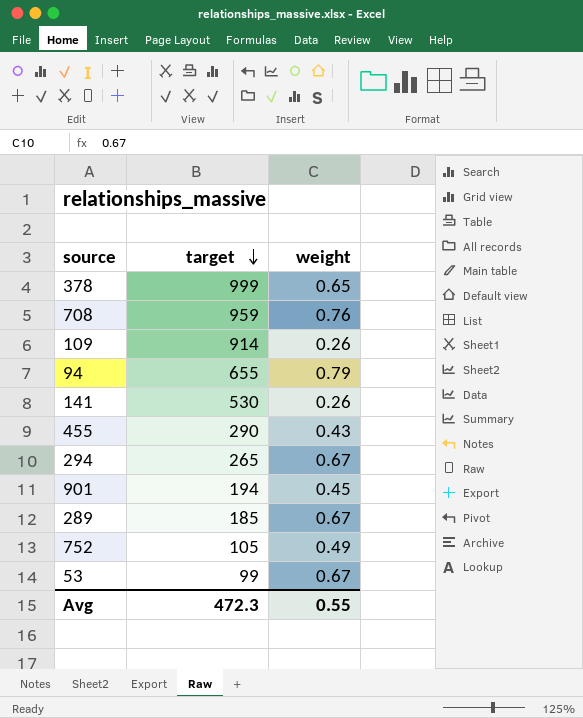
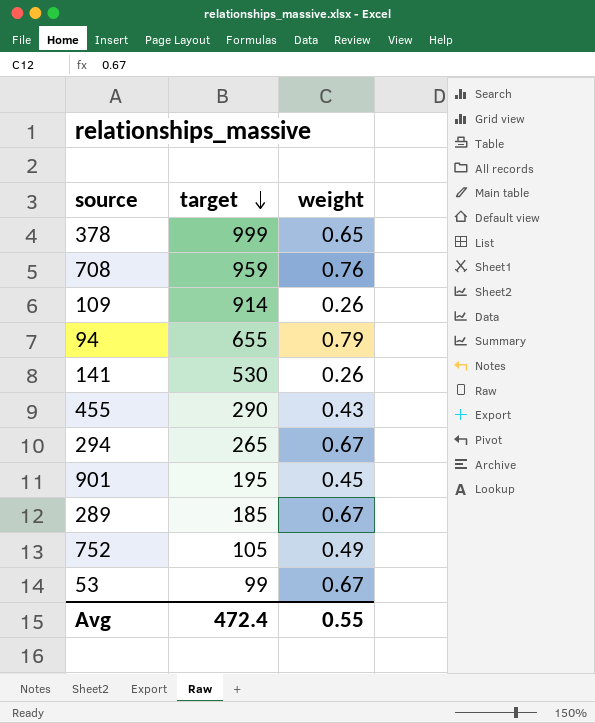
901 | target: 194 -> 195
Avg | target: 472.3 -> 472.4

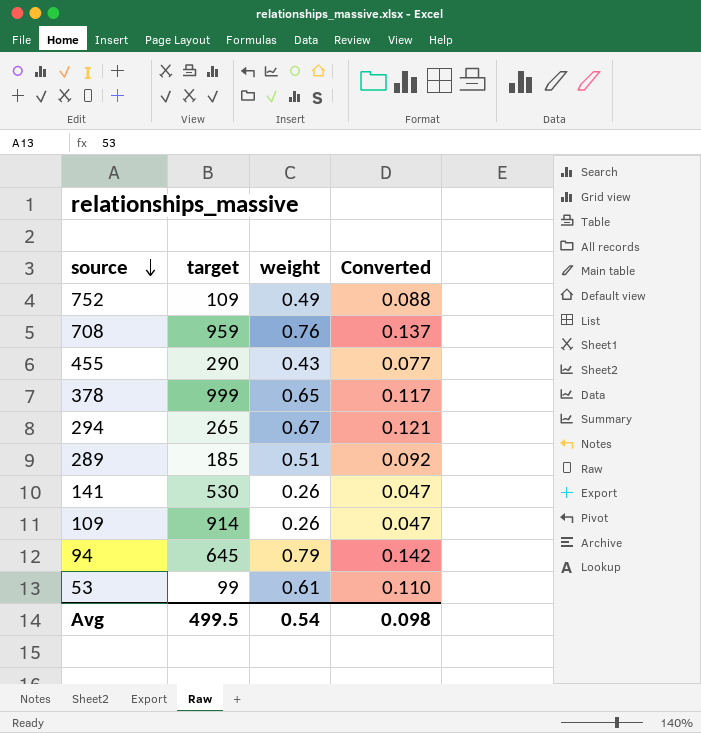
row order: target descending -> source descending
column Converted | formula: none -> [weight] * 0.18
row 901: 195 | 0.45 -> none
752 | target: 105 -> 109
289 | weight: 0.67 -> 0.51
94 | target: 655 -> 645
53 | weight: 0.67 -> 0.61
Avg | target: 472.4 -> 499.5
Avg | weight: 0.55 -> 0.54

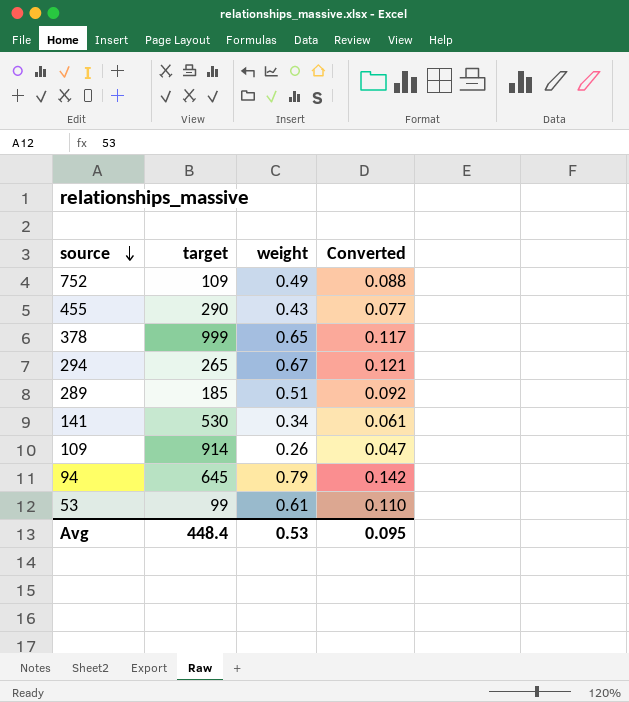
row 708: 959 | 0.76 | 0.137 -> none
141 | weight: 0.26 -> 0.34
141 | Converted: 0.047 -> 0.061
Avg | target: 499.5 -> 448.4
Avg | weight: 0.54 -> 0.53
Avg | Converted: 0.098 -> 0.095

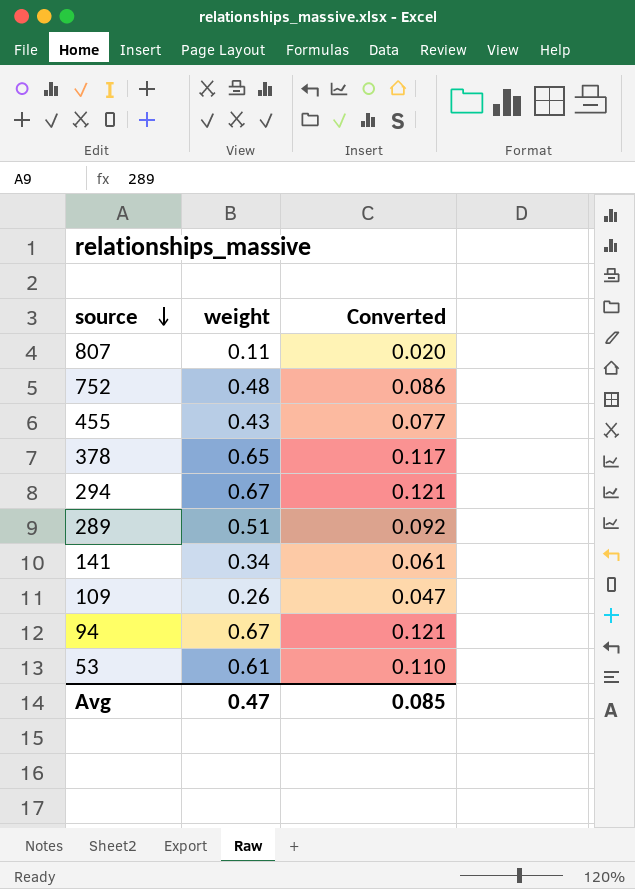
column target | position: 2 -> none
row 807: none -> 0.11 | 0.020
752 | weight: 0.49 -> 0.48
752 | Converted: 0.088 -> 0.086
94 | weight: 0.79 -> 0.67
94 | Converted: 0.142 -> 0.121
Avg | weight: 0.53 -> 0.47
Avg | Converted: 0.095 -> 0.085

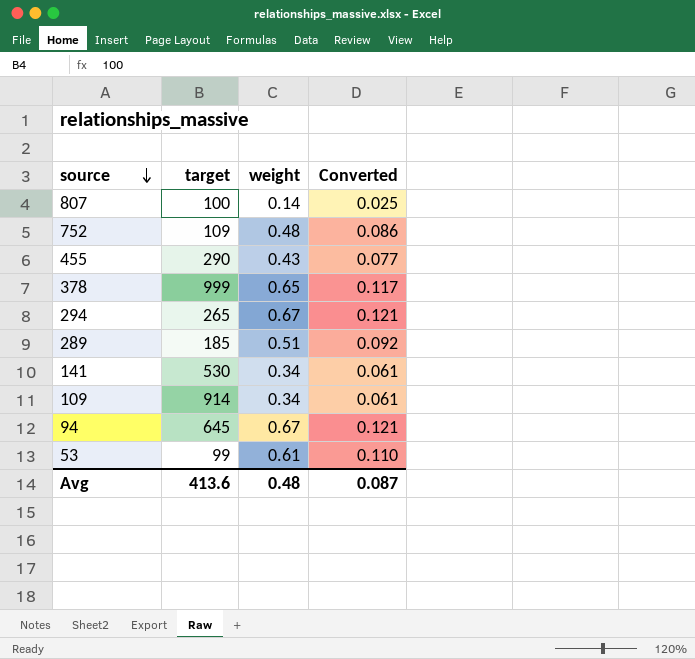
column target | position: none -> 2
807 | weight: 0.11 -> 0.14
807 | Converted: 0.020 -> 0.025
109 | weight: 0.26 -> 0.34
109 | Converted: 0.047 -> 0.061
Avg | weight: 0.47 -> 0.48
Avg | Converted: 0.085 -> 0.087

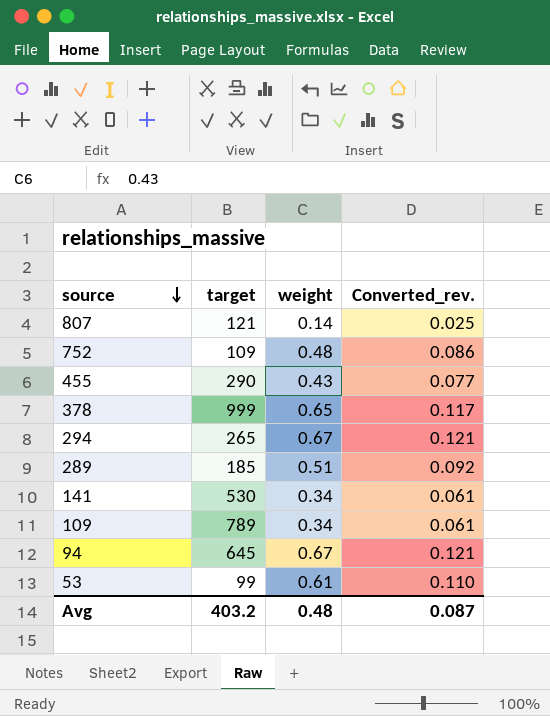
column name: Converted -> Converted_rev.
807 | target: 100 -> 121
109 | target: 914 -> 789
Avg | target: 413.6 -> 403.2

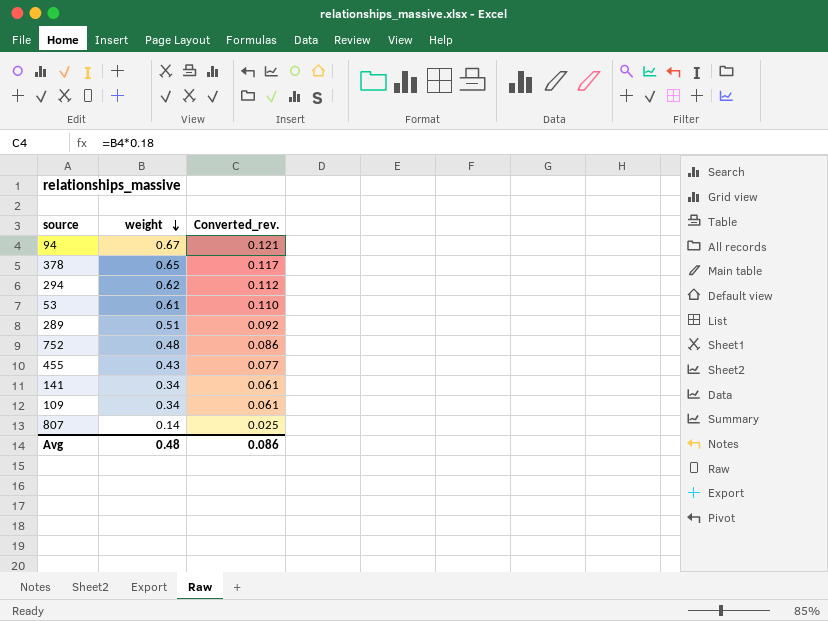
row order: source descending -> weight descending
column target | position: 2 -> none
294 | weight: 0.67 -> 0.62
294 | Converted_rev.: 0.121 -> 0.112
Avg | Converted_rev.: 0.087 -> 0.086

